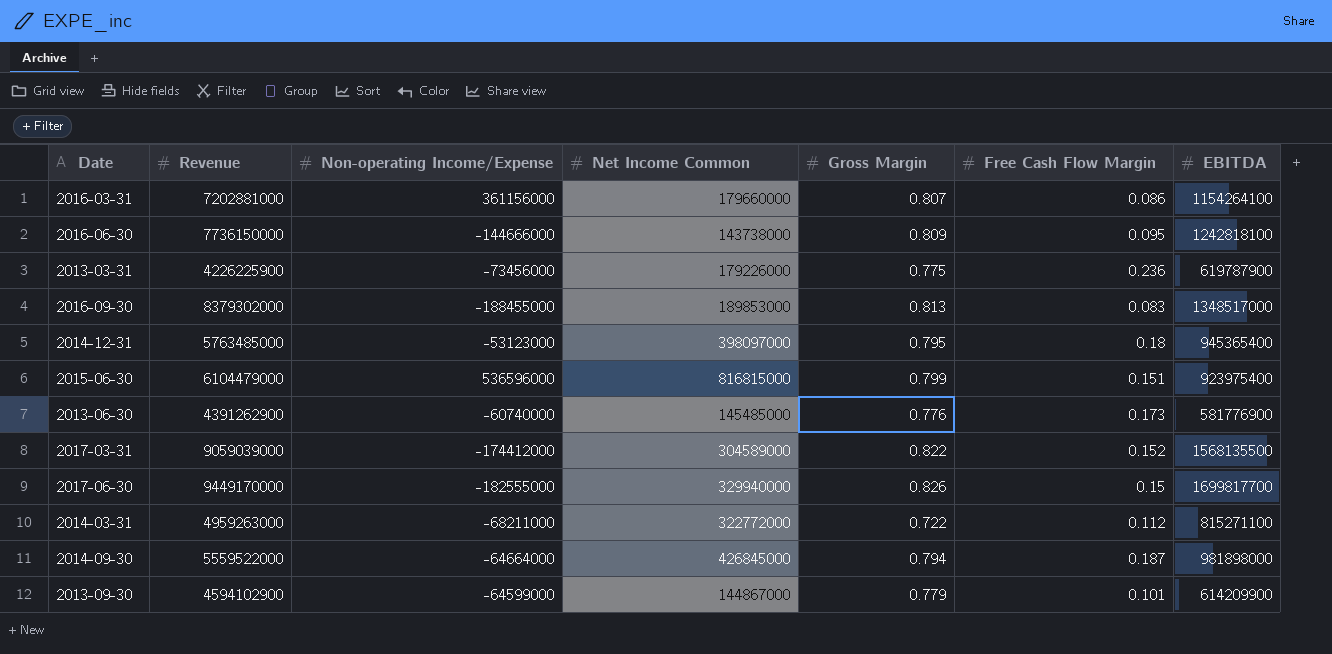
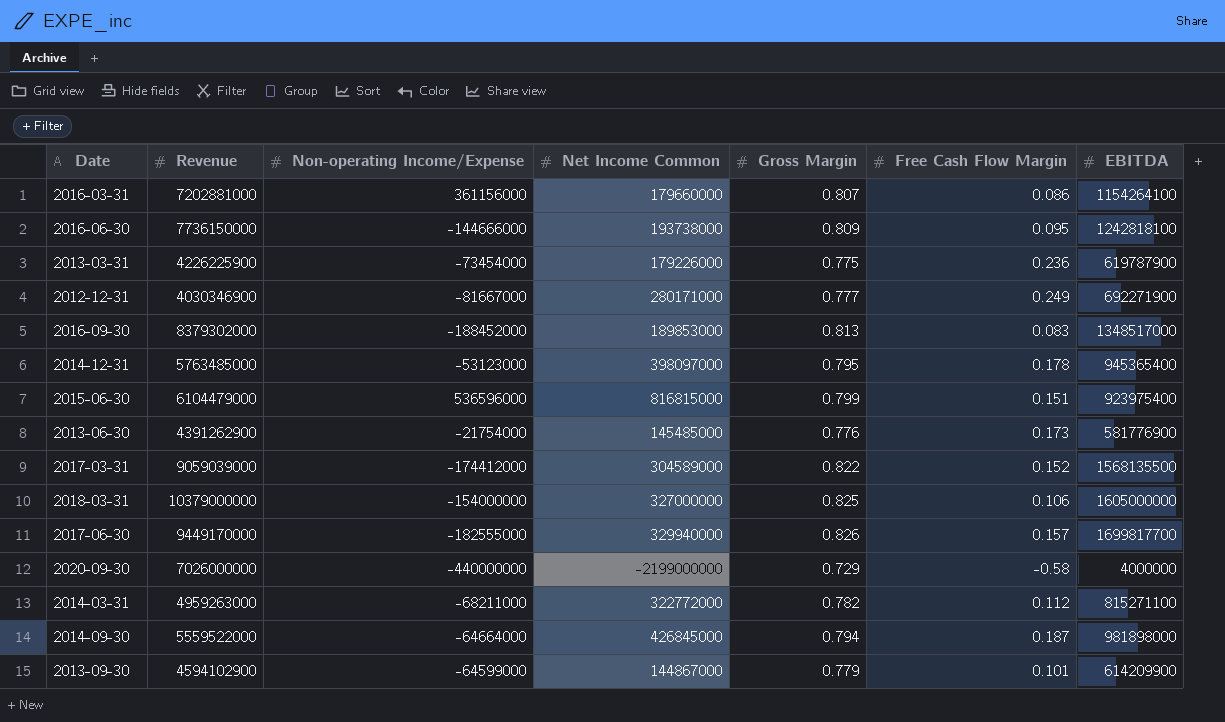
2016-06-30 | Net Income Common: 143738000 -> 193738000
2013-03-31 | Non-operating Income/Expense: -73456000 -> -73454000
row 2012-12-31: none -> 4030346900 | -81667000 | 280171000 | 0.777 | 0.249 | 692271900
2016-09-30 | Non-operating Income/Expense: -188455000 -> -188452000
2014-12-31 | Free Cash Flow Margin: 0.18 -> 0.178
2013-06-30 | Non-operating Income/Expense: -60740000 -> -21754000
row 2018-03-31: none -> 10379000000 | -154000000 | 327000000 | 0.825 | 0.106 | 1605000000
2017-06-30 | Free Cash Flow Margin: 0.15 -> 0.157
row 2020-09-30: none -> 7026000000 | -440000000 | -2199000000 | 0.729 | -0.58 | 4000000
2014-03-31 | Gross Margin: 0.722 -> 0.782

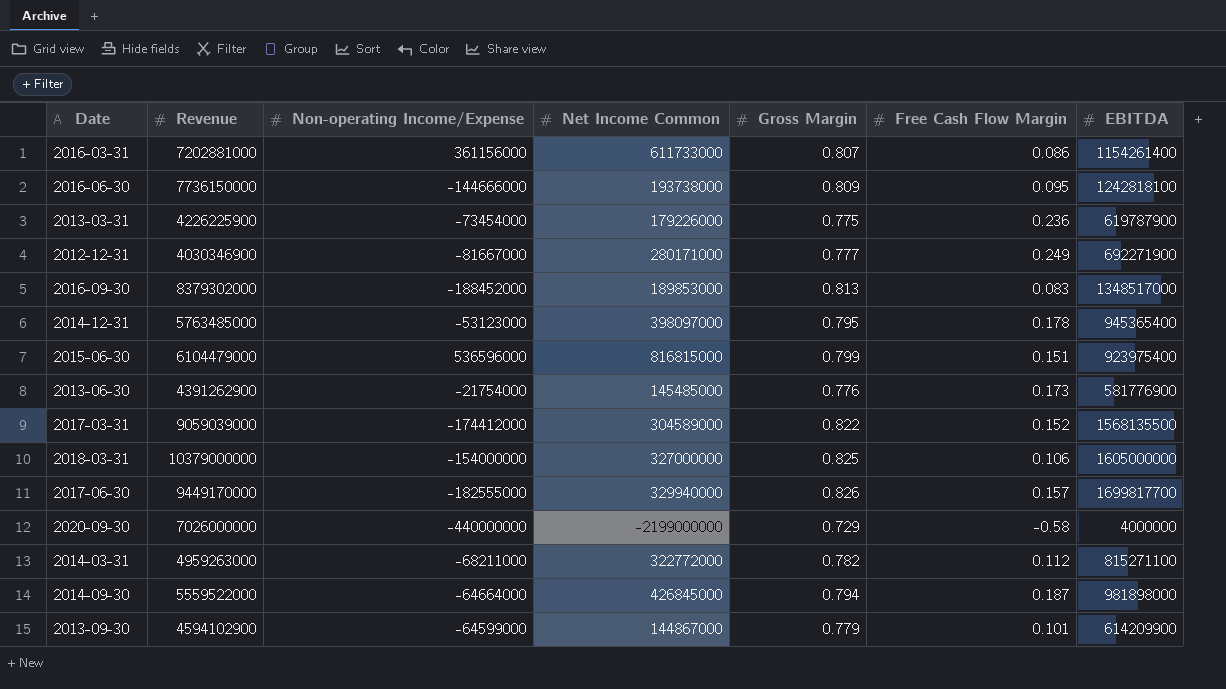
2016-03-31 | Net Income Common: 179660000 -> 611733000
2016-03-31 | EBITDA: 1154264100 -> 1154261400

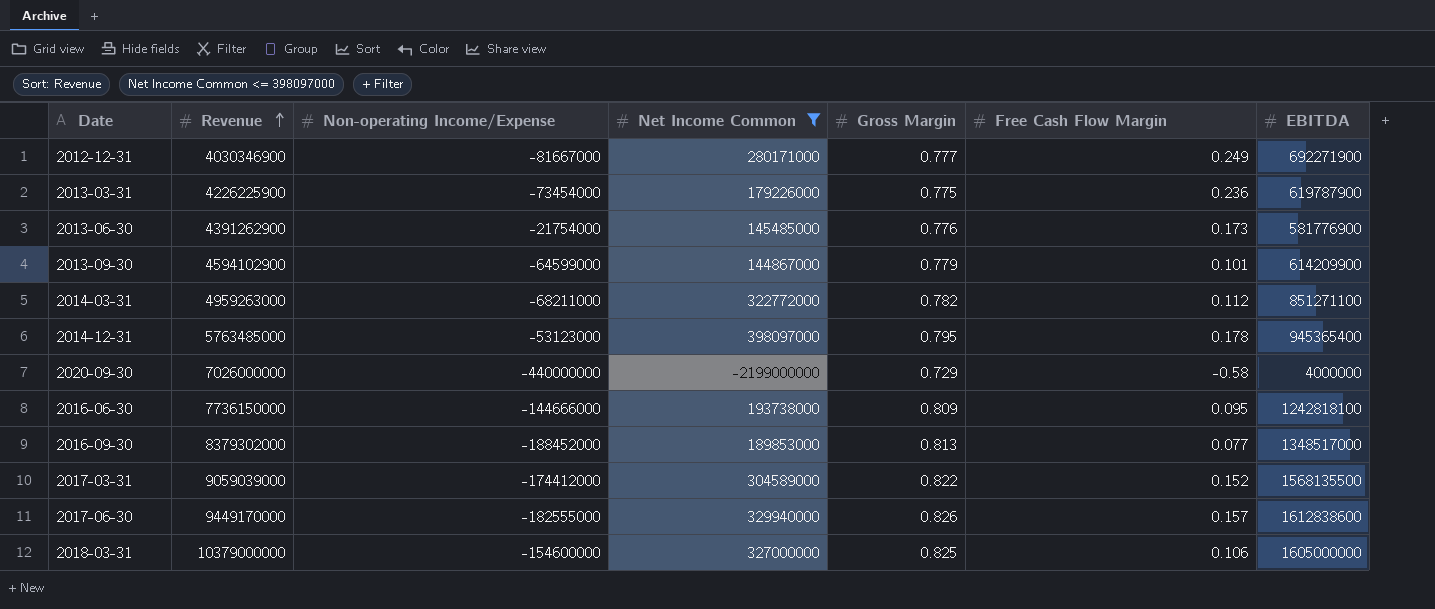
filter: none -> Net Income Common <= 398097000
row order: none -> Revenue ascending
2014-03-31 | EBITDA: 815271100 -> 851271100
2016-09-30 | Free Cash Flow Margin: 0.083 -> 0.077
2017-06-30 | EBITDA: 1699817700 -> 1612838600
2018-03-31 | Non-operating Income/Expense: -154000000 -> -154600000

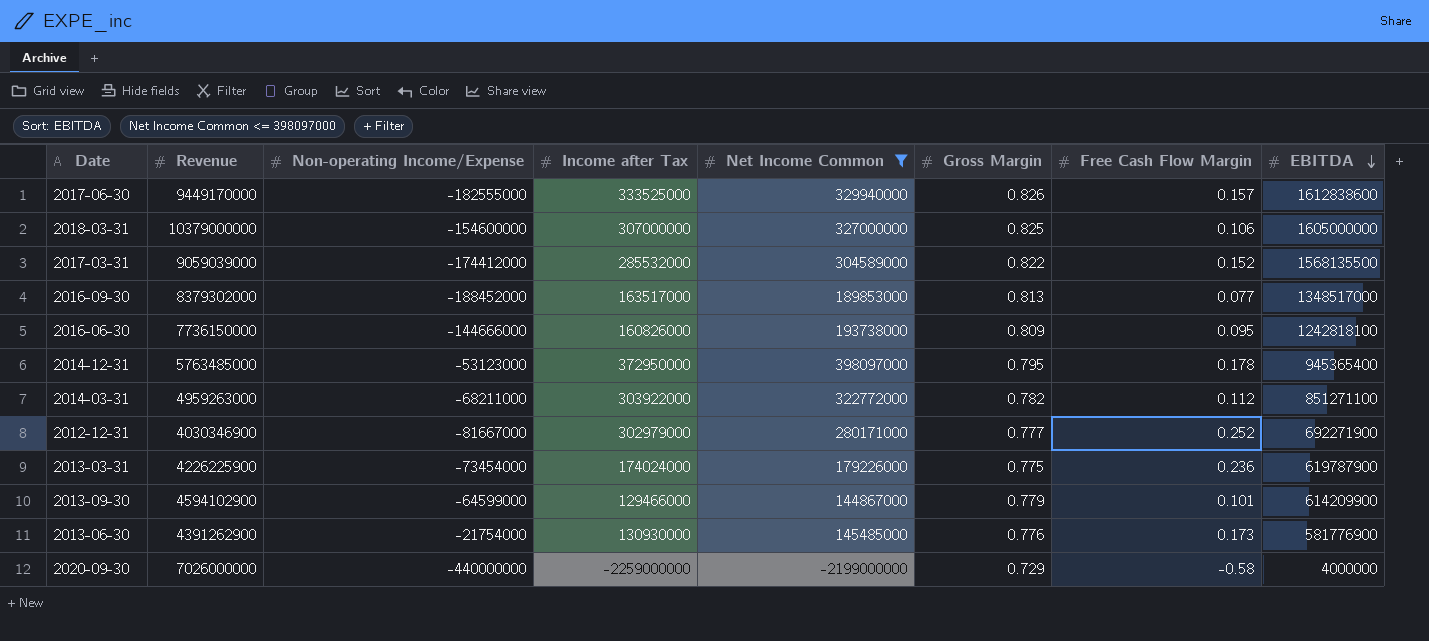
row order: Revenue ascending -> EBITDA descending
column Income after Tax | position: none -> 4
2012-12-31 | Free Cash Flow Margin: 0.249 -> 0.252

